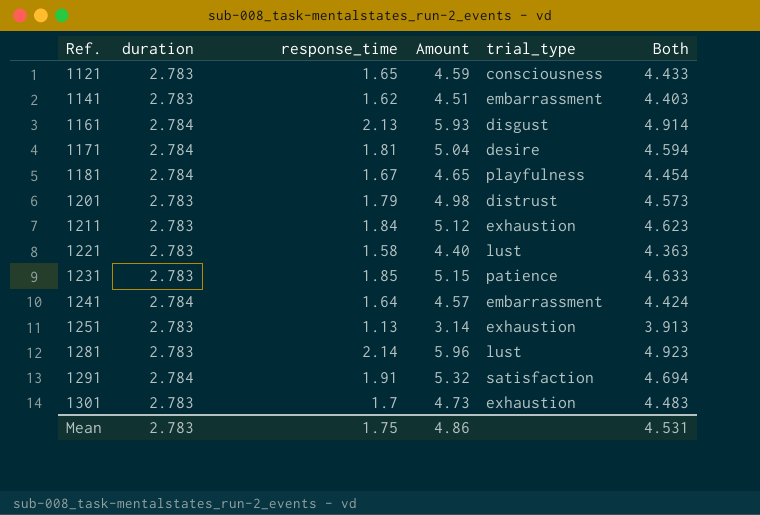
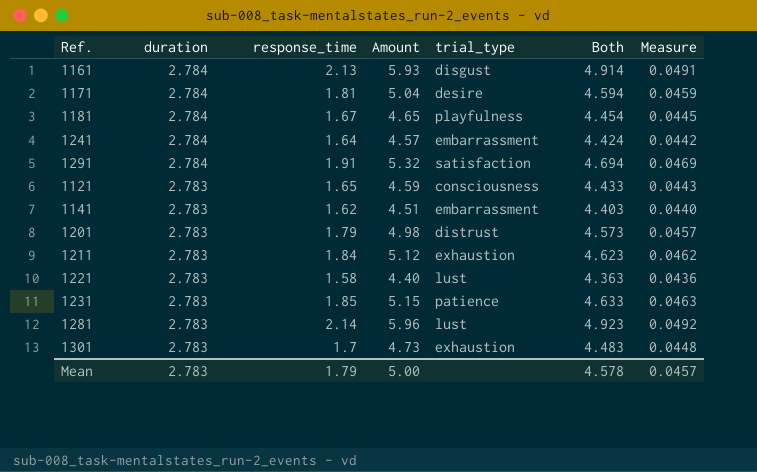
row order: Ref. ascending -> duration descending
column Measure | formula: none -> [Both] * 0.01
row 1251: 2.783 | 1.13 | 3.14 | exhaustion | 3.913 -> none
Mean | response_time: 1.75 -> 1.79
Mean | Amount: 4.86 -> 5.00
Mean | Both: 4.531 -> 4.578

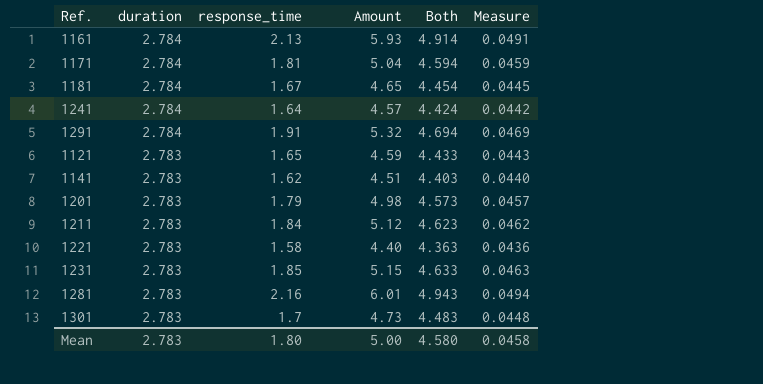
column trial_type | position: 5 -> none
1281 | response_time: 2.14 -> 2.16
1281 | Amount: 5.96 -> 6.01
1281 | Both: 4.923 -> 4.943
1281 | Measure: 0.0492 -> 0.0494
Mean | response_time: 1.79 -> 1.80
Mean | Both: 4.578 -> 4.580
Mean | Measure: 0.0457 -> 0.0458

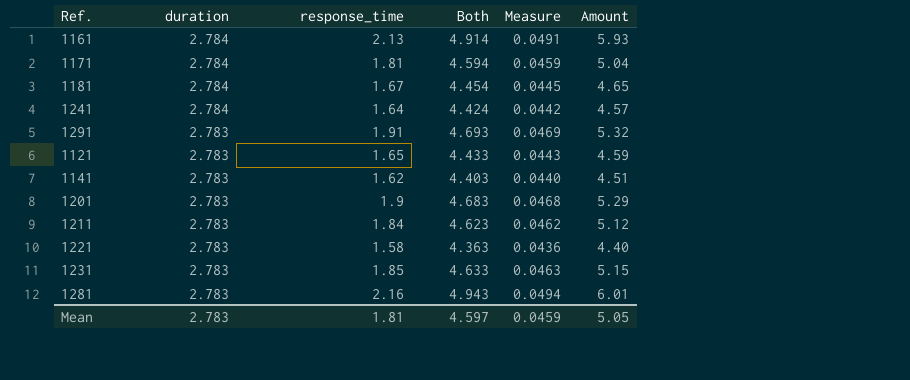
column Amount | position: 4 -> 6
row 1301: 2.783 | 1.7 | 4.73 | 4.483 | 0.0448 -> none
1291 | duration: 2.784 -> 2.783
1291 | Both: 4.694 -> 4.693
1201 | response_time: 1.79 -> 1.9
1201 | Both: 4.573 -> 4.683
1201 | Measure: 0.0457 -> 0.0468
1201 | Amount: 4.98 -> 5.29
Mean | response_time: 1.80 -> 1.81
Mean | Both: 4.580 -> 4.597
Mean | Measure: 0.0458 -> 0.0459
Mean | Amount: 5.00 -> 5.05

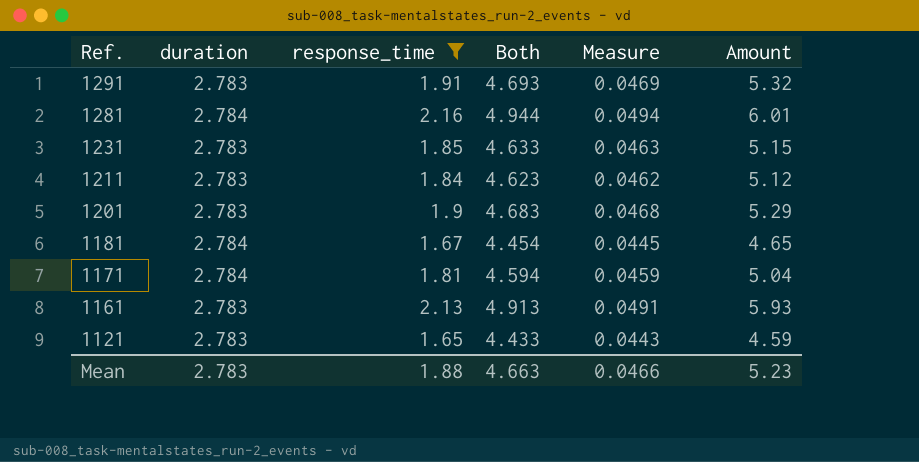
filter: none -> response_time >= 1.65
row order: duration descending -> Ref. descending
1281 | duration: 2.783 -> 2.784
1281 | Both: 4.943 -> 4.944
1161 | duration: 2.784 -> 2.783
1161 | Both: 4.914 -> 4.913
Mean | response_time: 1.81 -> 1.88
Mean | Both: 4.597 -> 4.663
Mean | Measure: 0.0459 -> 0.0466
Mean | Amount: 5.05 -> 5.23

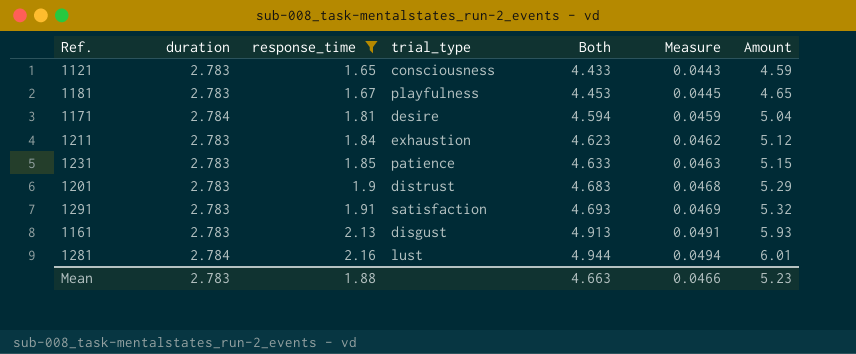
row order: Ref. descending -> response_time ascending
column trial_type | position: none -> 4
1181 | duration: 2.784 -> 2.783
1181 | Both: 4.454 -> 4.453

